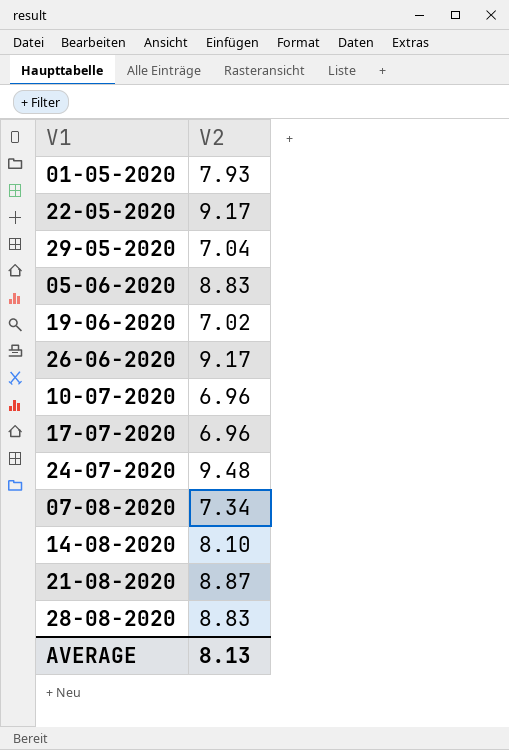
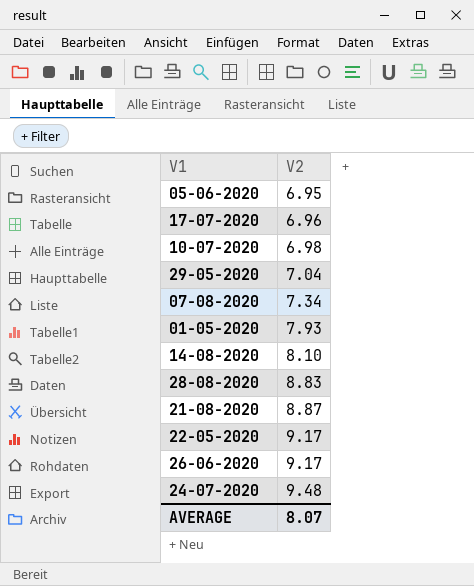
row order: V1 ascending -> V2 ascending
row 19-06-2020: 7.02 -> none
05-06-2020 | V2: 8.83 -> 6.95
10-07-2020 | V2: 6.96 -> 6.98
AVERAGE | V2: 8.13 -> 8.07

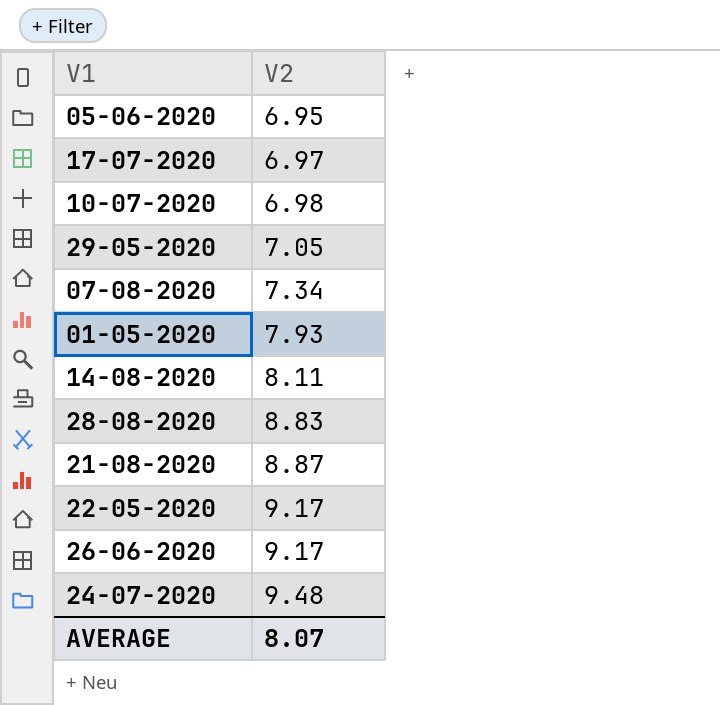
17-07-2020 | V2: 6.96 -> 6.97
29-05-2020 | V2: 7.04 -> 7.05
14-08-2020 | V2: 8.10 -> 8.11

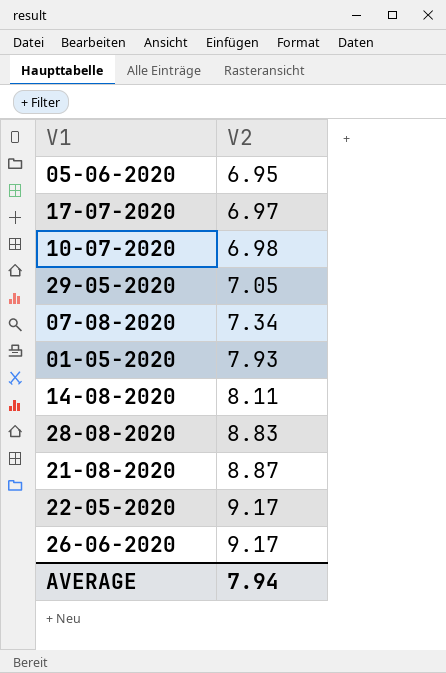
row 24-07-2020: 9.48 -> none
AVERAGE | V2: 8.07 -> 7.94

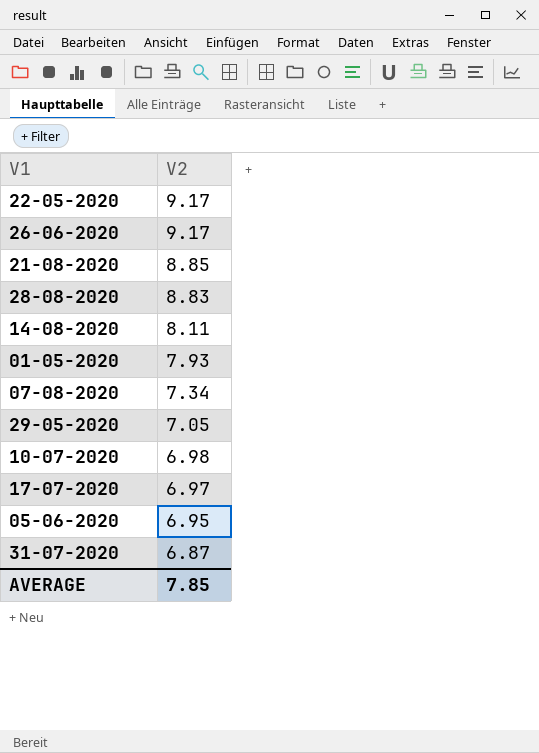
row order: V2 ascending -> V2 descending
21-08-2020 | V2: 8.87 -> 8.85
row 31-07-2020: none -> 6.87
AVERAGE | V2: 7.94 -> 7.85

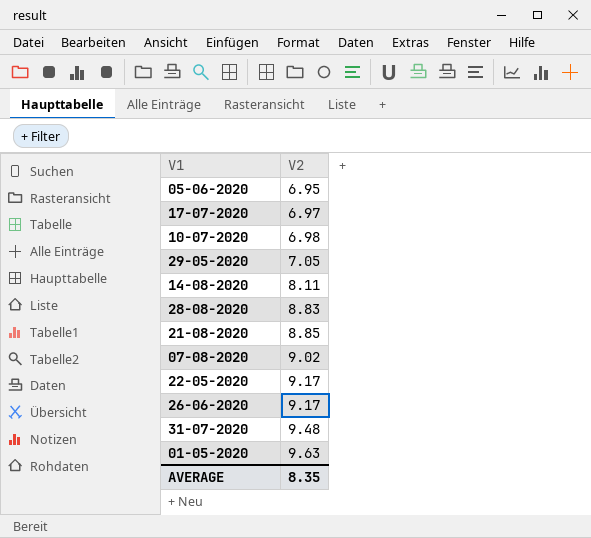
row order: V2 descending -> V2 ascending
07-08-2020 | V2: 7.34 -> 9.02
31-07-2020 | V2: 6.87 -> 9.48
01-05-2020 | V2: 7.93 -> 9.63
AVERAGE | V2: 7.85 -> 8.35

